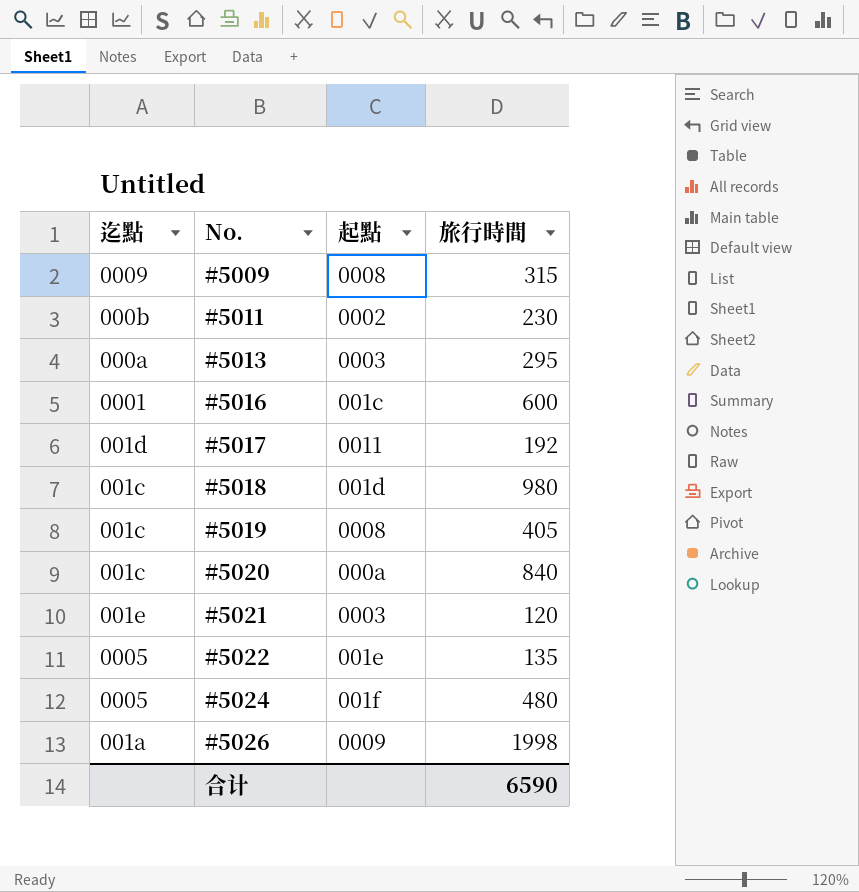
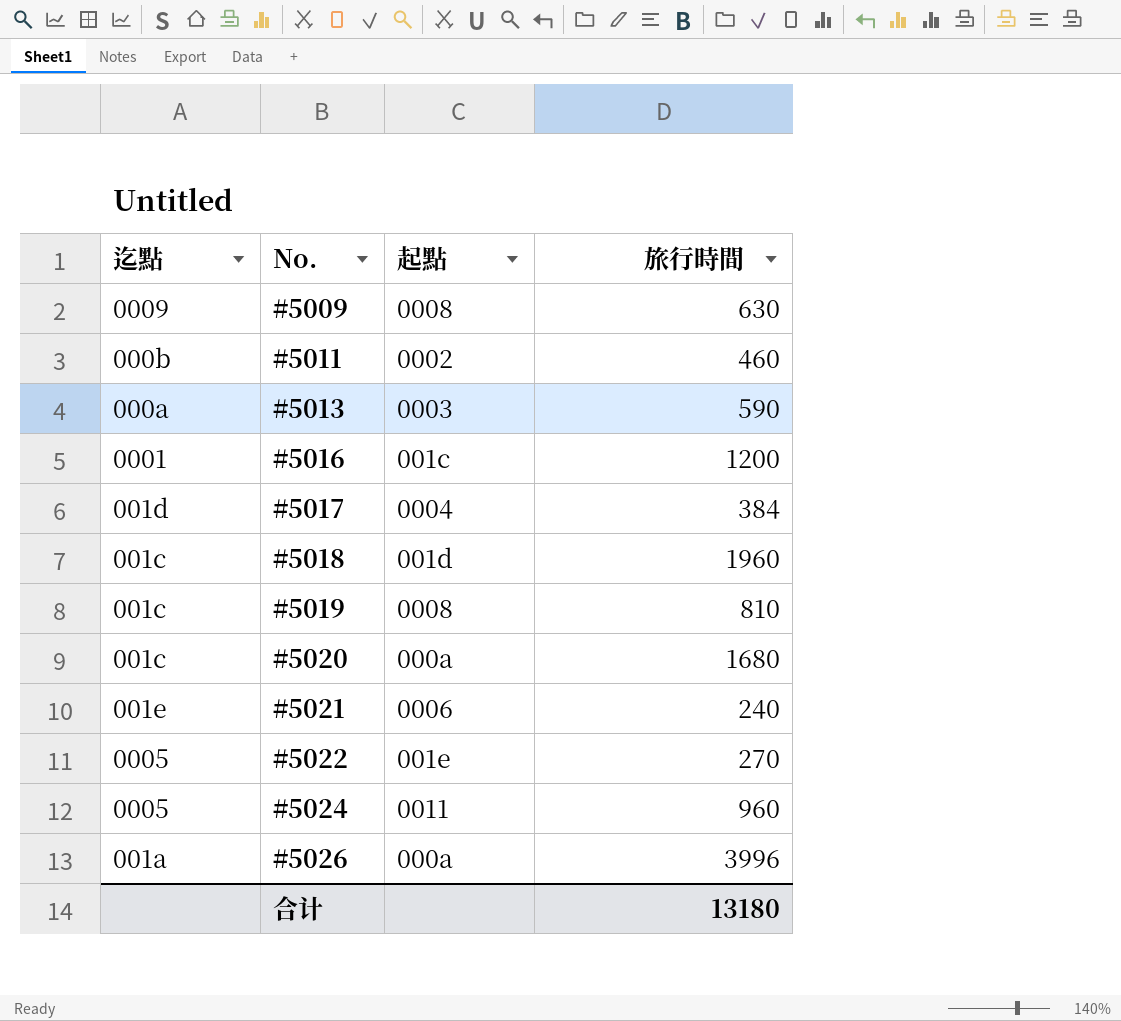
#5009 | 旅行時間: 315 -> 630
#5011 | 旅行時間: 230 -> 460
#5013 | 旅行時間: 295 -> 590
#5016 | 旅行時間: 600 -> 1200
#5017 | 起點: 0011 -> 0004
#5017 | 旅行時間: 192 -> 384
#5018 | 旅行時間: 980 -> 1960
#5019 | 旅行時間: 405 -> 810
#5020 | 旅行時間: 840 -> 1680
#5021 | 起點: 0003 -> 0006
#5021 | 旅行時間: 120 -> 240
#5022 | 旅行時間: 135 -> 270
#5024 | 起點: 001f -> 0011
#5024 | 旅行時間: 480 -> 960
#5026 | 起點: 0009 -> 000a
#5026 | 旅行時間: 1998 -> 3996
合计 | 旅行時間: 6590 -> 13180

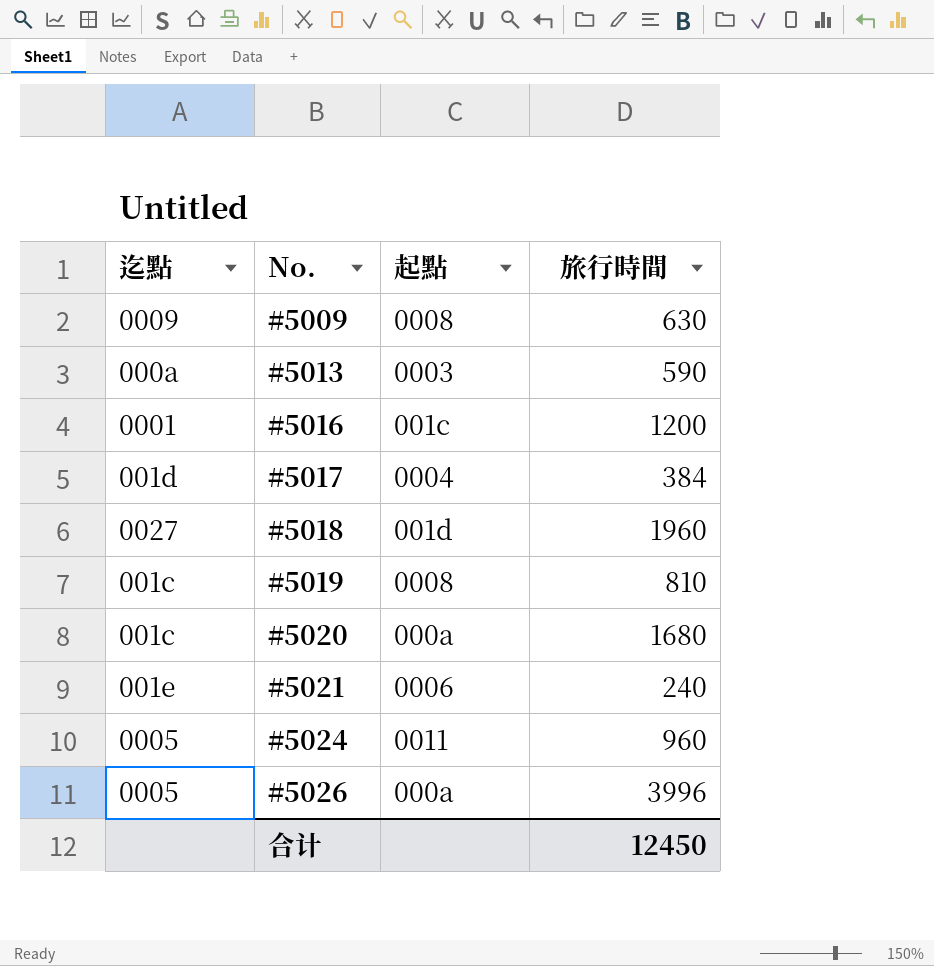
row #5011: 000b | 0002 | 460 -> none
row #5022: 0005 | 001e | 270 -> none
#5018 | 迄點: 001c -> 0027
#5026 | 迄點: 001a -> 0005
合计 | 旅行時間: 13180 -> 12450

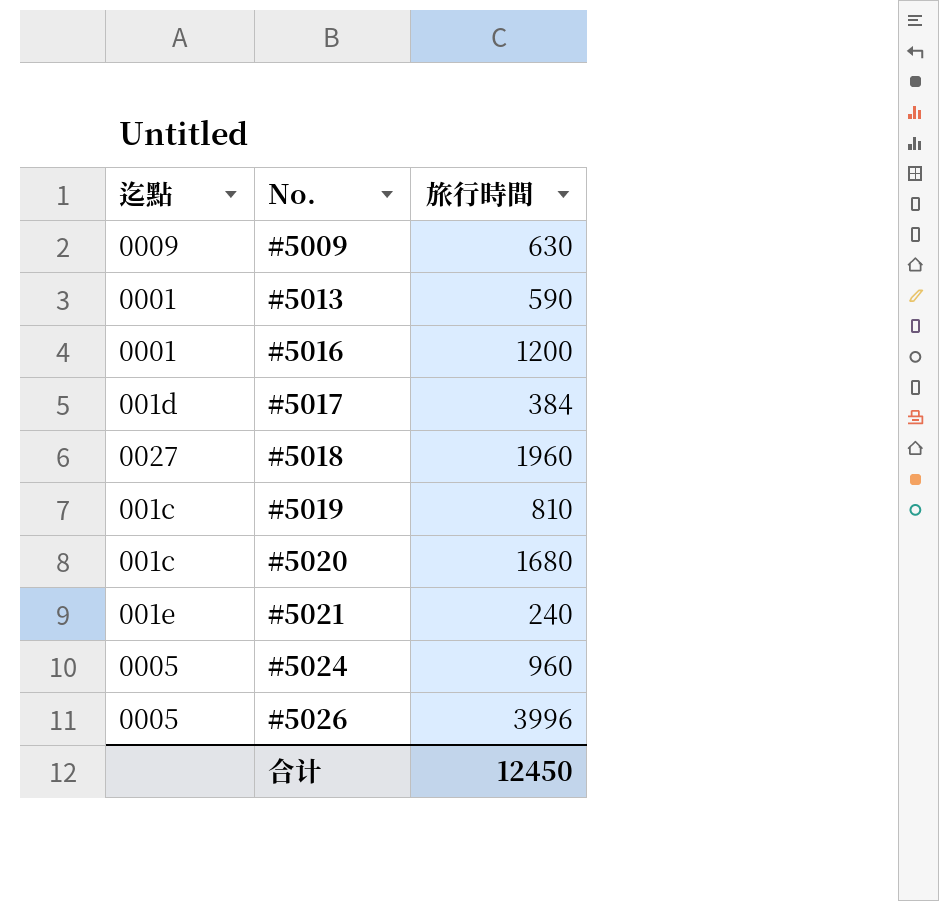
column 起點 | position: 3 -> none
#5013 | 迄點: 000a -> 0001

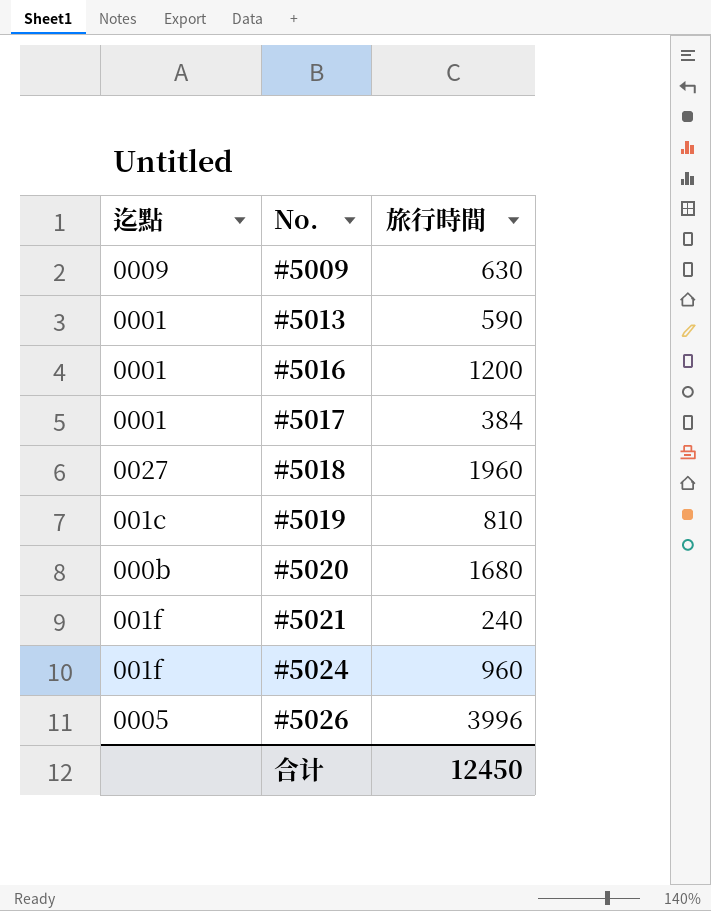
#5017 | 迄點: 001d -> 0001
#5020 | 迄點: 001c -> 000b
#5021 | 迄點: 001e -> 001f
#5024 | 迄點: 0005 -> 001f

